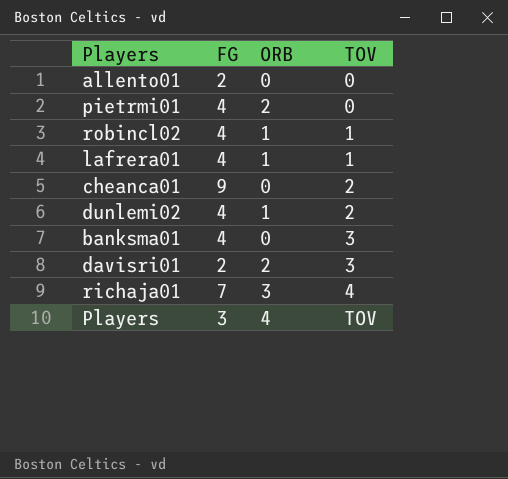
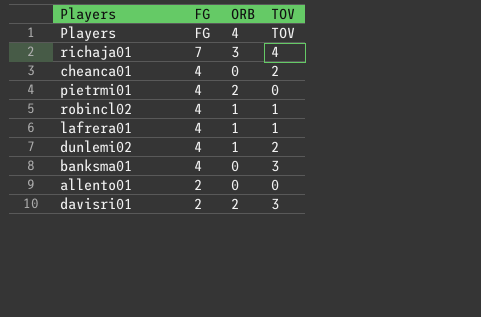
row order: TOV ascending -> FG descending
Players | FG: 3 -> FG
cheanca01 | FG: 9 -> 4

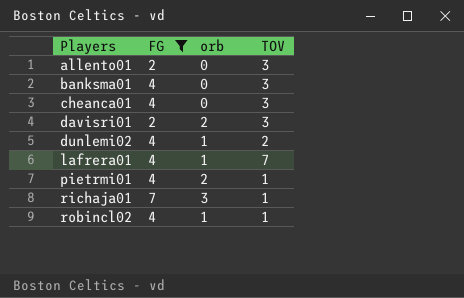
filter: none -> FG != FG
row order: FG descending -> Players ascending
column name: ORB -> orb
allento01 | TOV: 0 -> 3
cheanca01 | TOV: 2 -> 3
lafrera01 | TOV: 1 -> 7
pietrmi01 | TOV: 0 -> 1
richaja01 | TOV: 4 -> 1

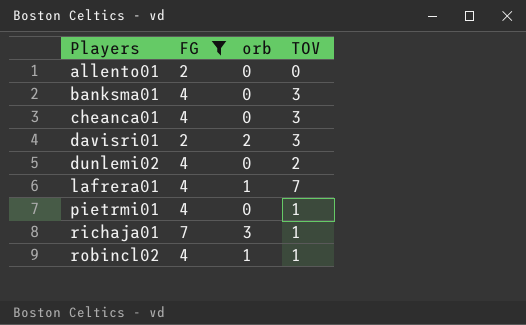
allento01 | TOV: 3 -> 0
dunlemi02 | orb: 1 -> 0
pietrmi01 | orb: 2 -> 0

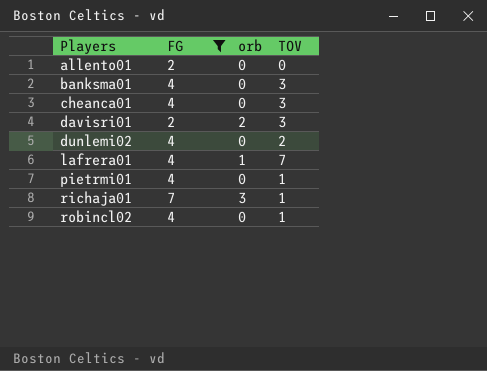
robincl02 | orb: 1 -> 0

